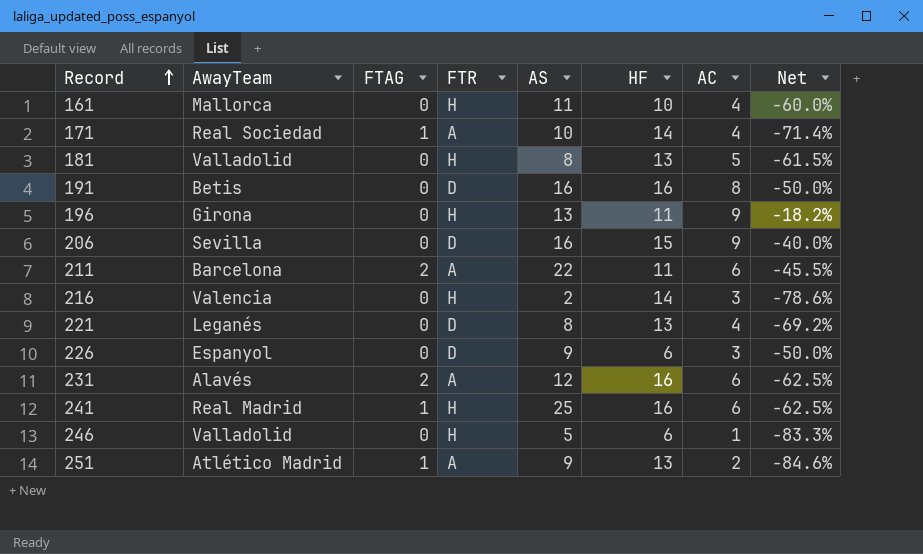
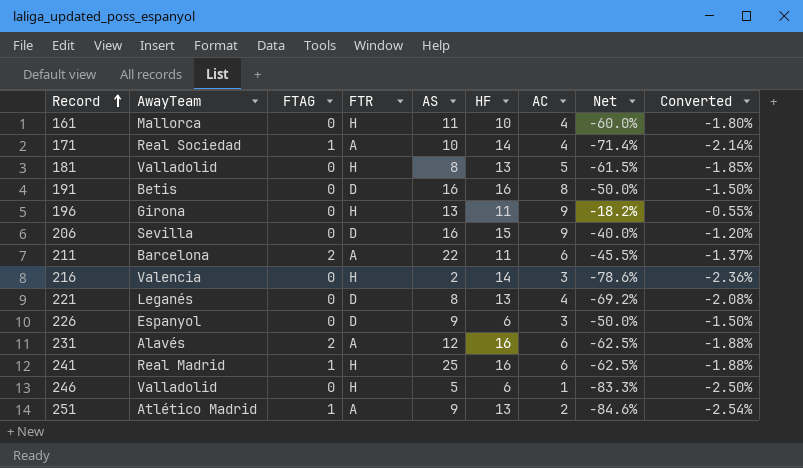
column Converted | formula: none -> [Net] * 0.03

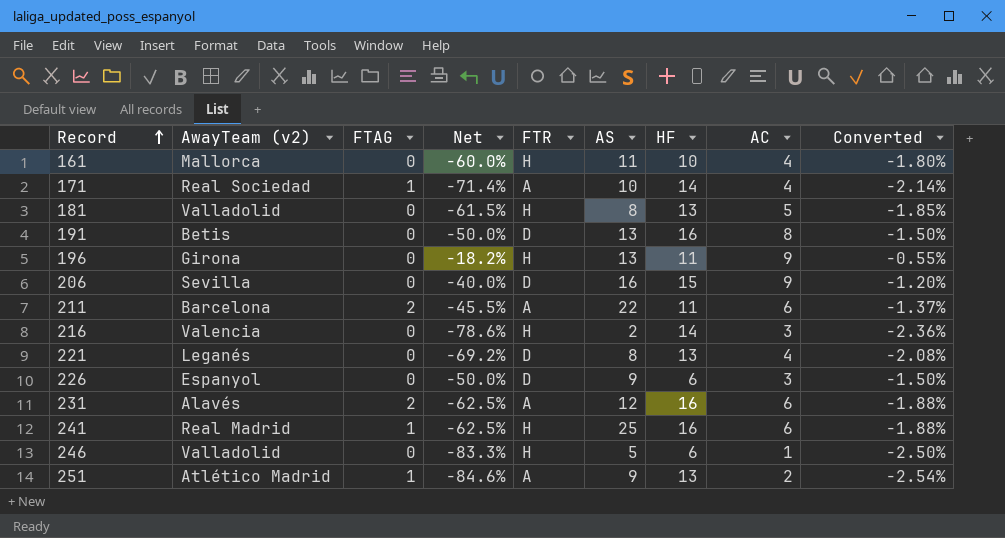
column name: AwayTeam -> AwayTeam (v2)
column Net | position: 8 -> 4
191 | AS: 16 -> 13

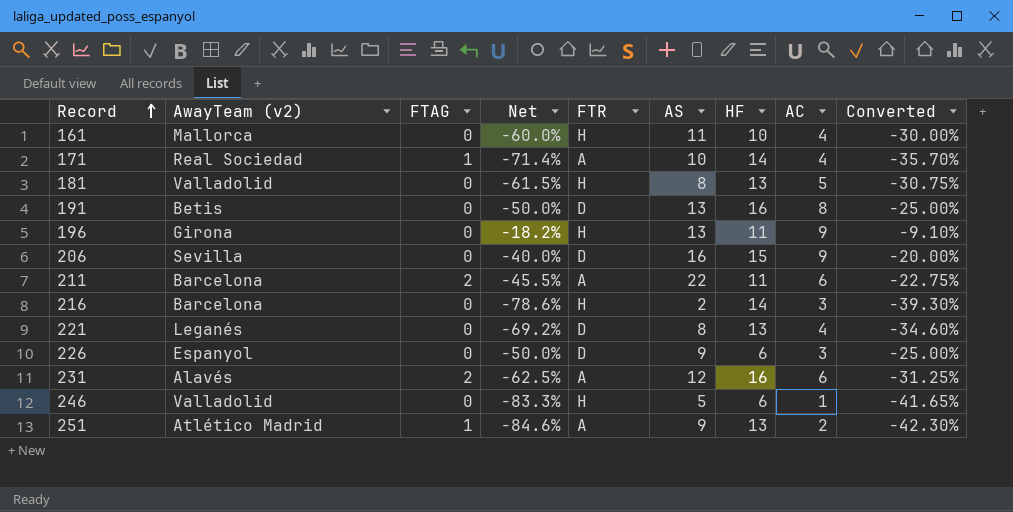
column Converted | formula: [Net] * 0.03 -> [Net] * 0.5
row 241: Real Madrid | 1 | -62.5% | H | 25 | 16 | 6 | -1.88% -> none
216 | AwayTeam (v2): Valencia -> Barcelona

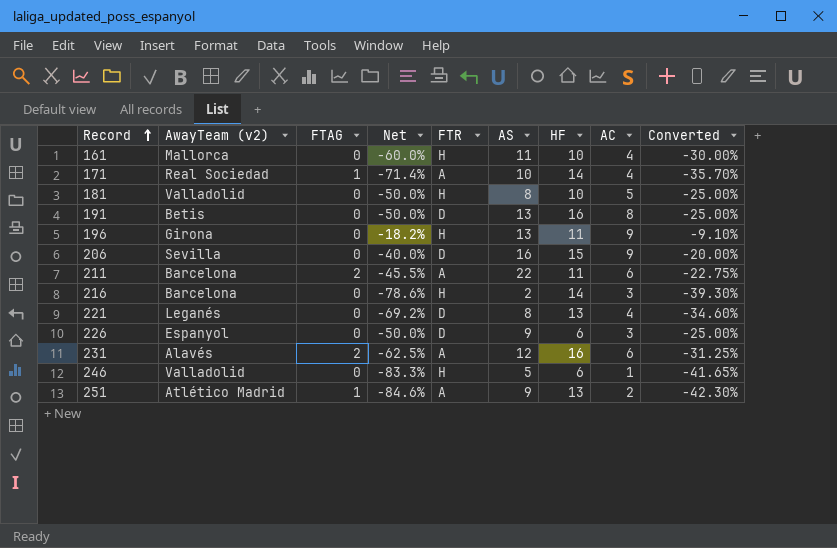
181 | Net: -61.5% -> -50.0%
181 | HF: 13 -> 10
181 | Converted: -30.75% -> -25.00%

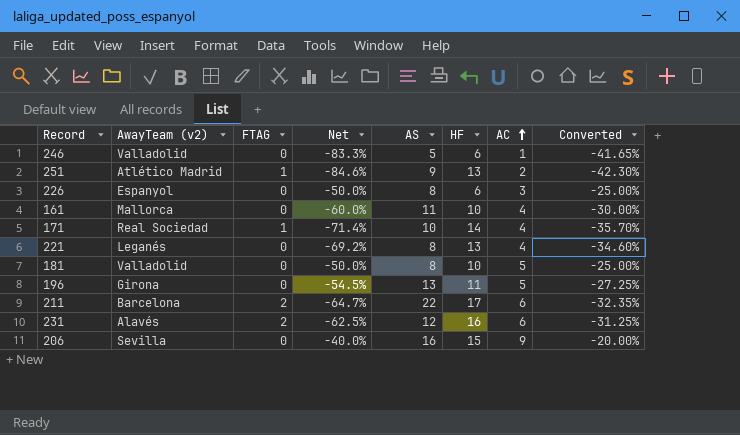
row order: Record ascending -> AC ascending
column FTR | position: 5 -> none
row 191: Betis | 0 | -50.0% | D | 13 | 16 | 8 | -25.00% -> none
row 216: Barcelona | 0 | -78.6% | H | 2 | 14 | 3 | -39.30% -> none
226 | AS: 9 -> 8
196 | Net: -18.2% -> -54.5%
196 | AC: 9 -> 5
196 | Converted: -9.10% -> -27.25%
211 | Net: -45.5% -> -64.7%
211 | HF: 11 -> 17
211 | Converted: -22.75% -> -32.35%

